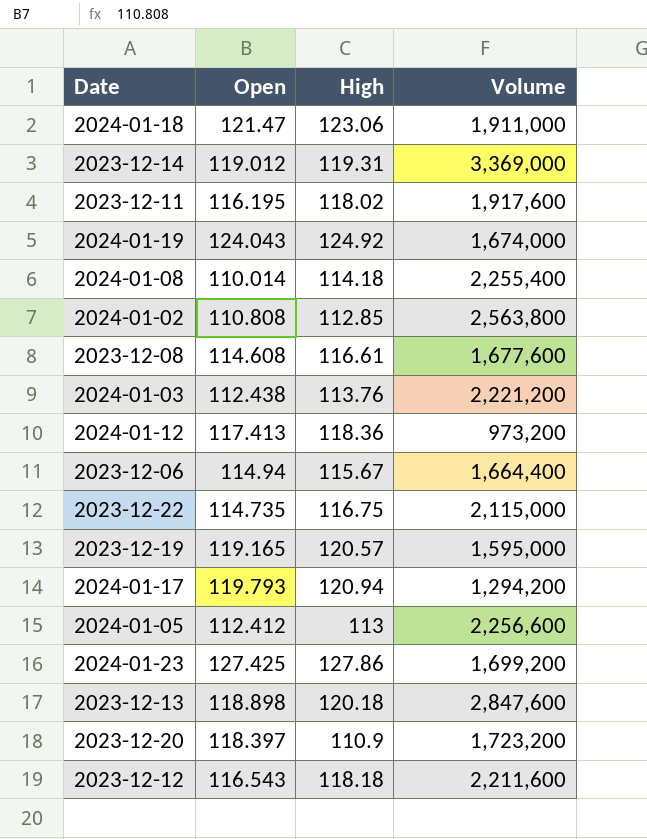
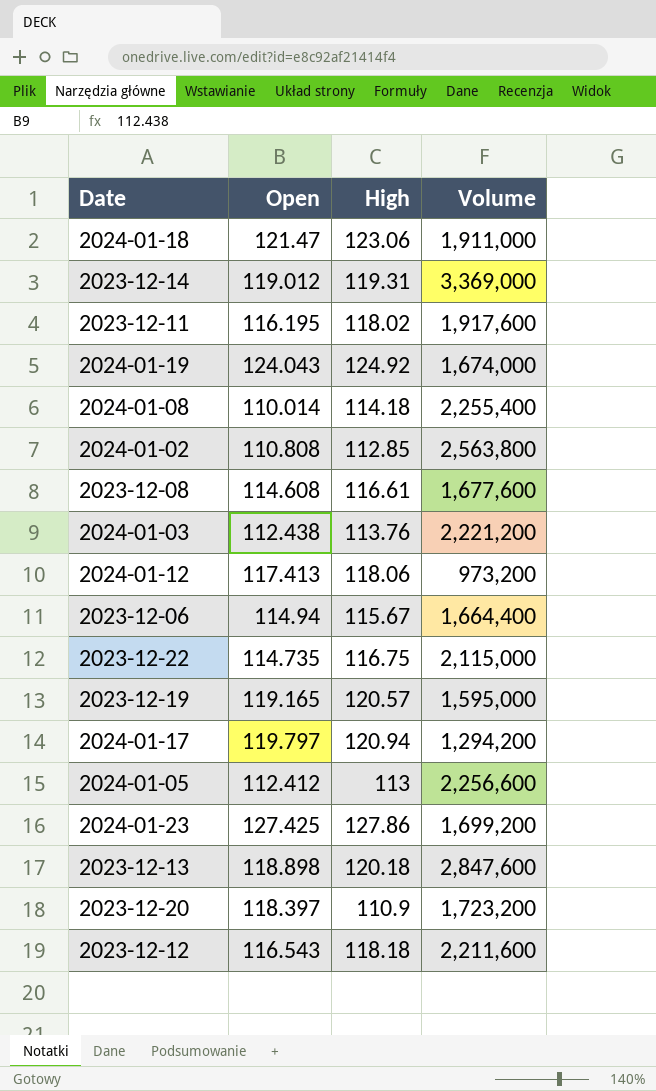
2024-01-12 | High: 118.36 -> 118.06
2024-01-17 | Open: 119.793 -> 119.797

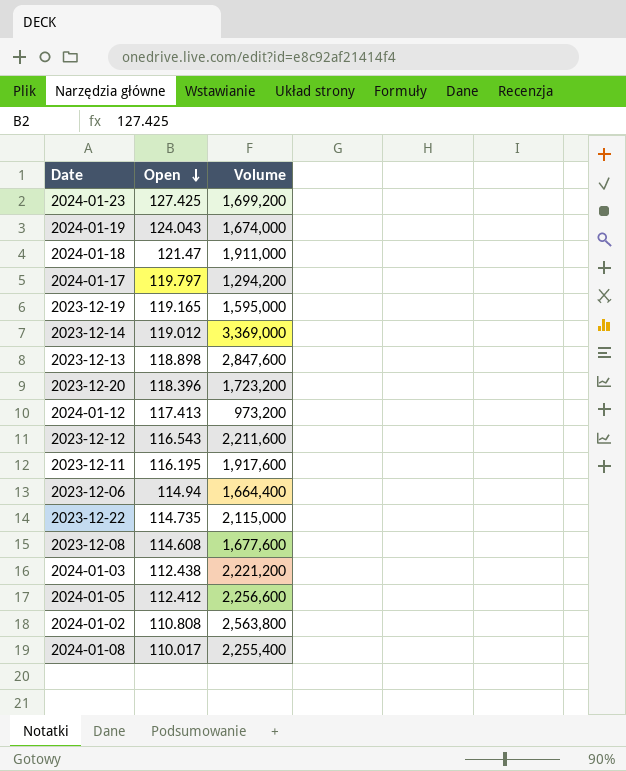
row order: none -> Open descending
column High | position: 3 -> none
2023-12-20 | Open: 118.397 -> 118.396
2024-01-08 | Open: 110.014 -> 110.017

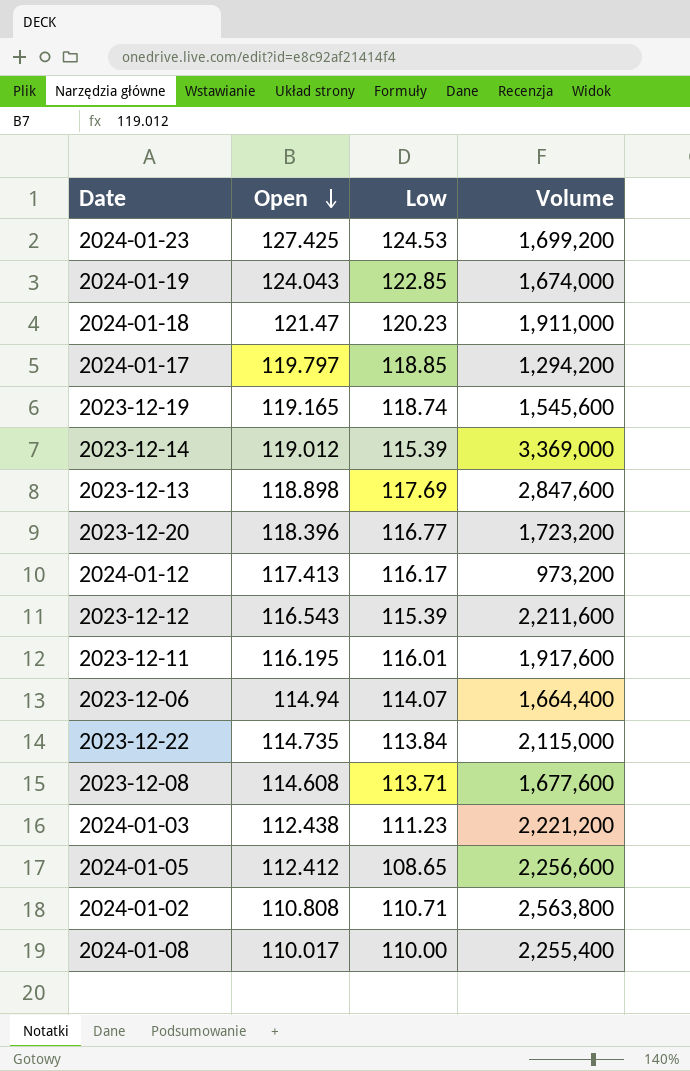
column Low | position: none -> 3
2023-12-19 | Volume: 1,595,000 -> 1,545,600

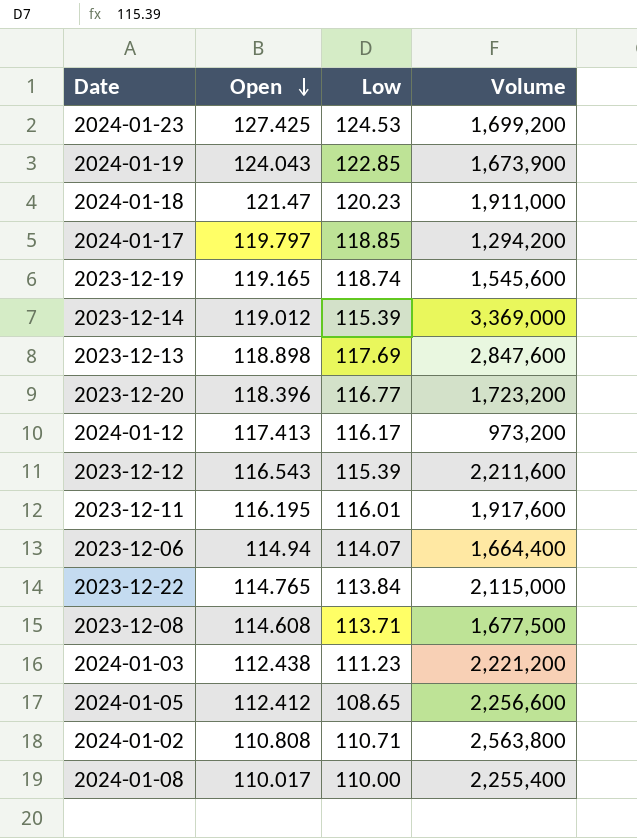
2024-01-19 | Volume: 1,674,000 -> 1,673,900
2023-12-22 | Open: 114.735 -> 114.765
2023-12-08 | Volume: 1,677,600 -> 1,677,500

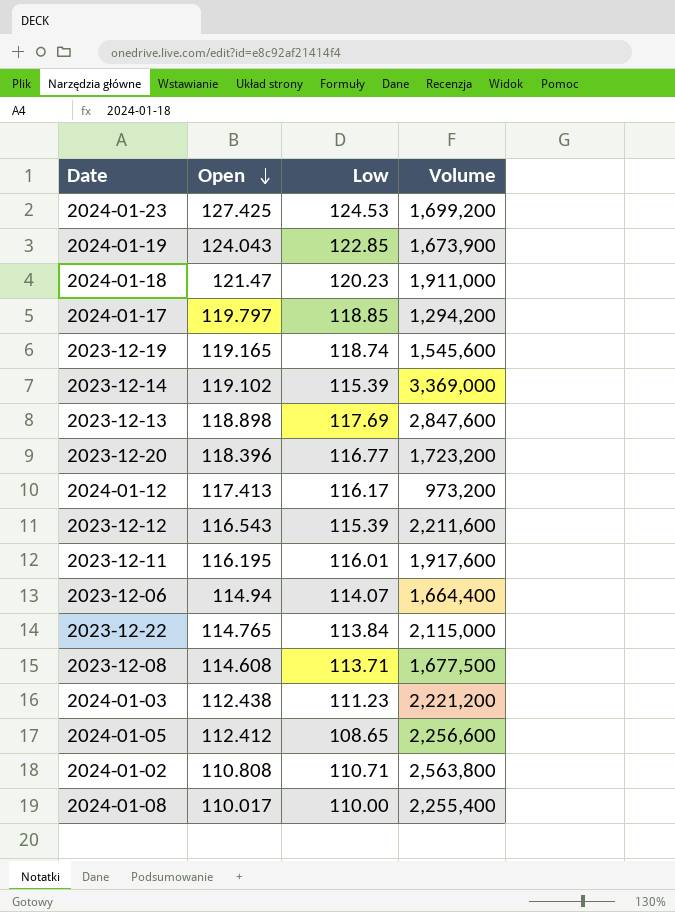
2023-12-14 | Open: 119.012 -> 119.102

